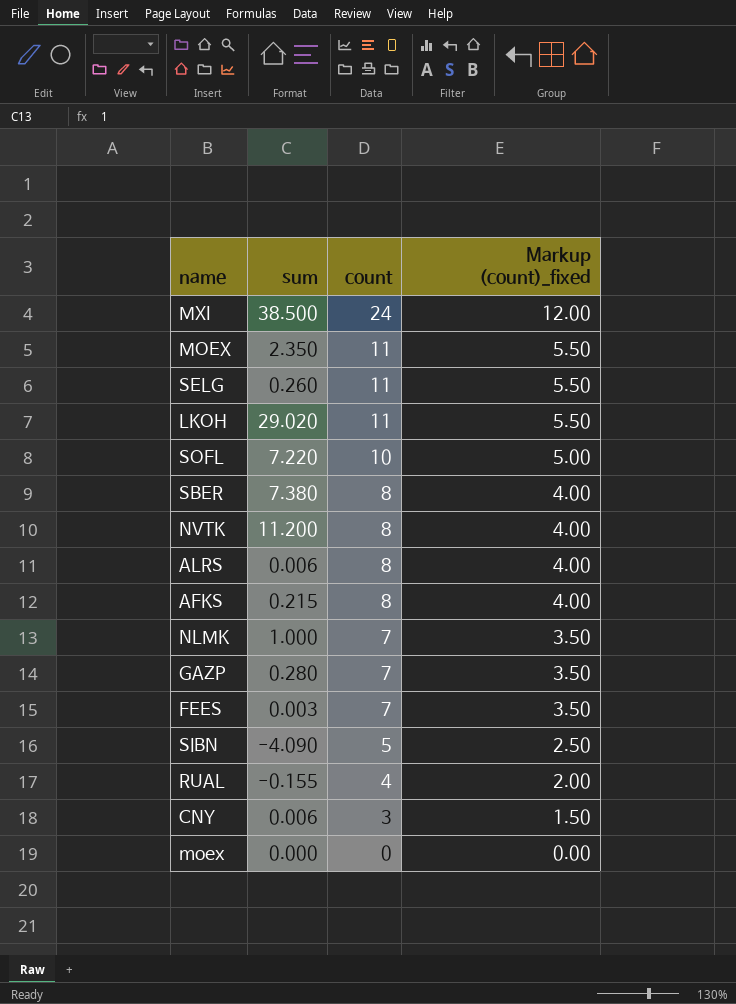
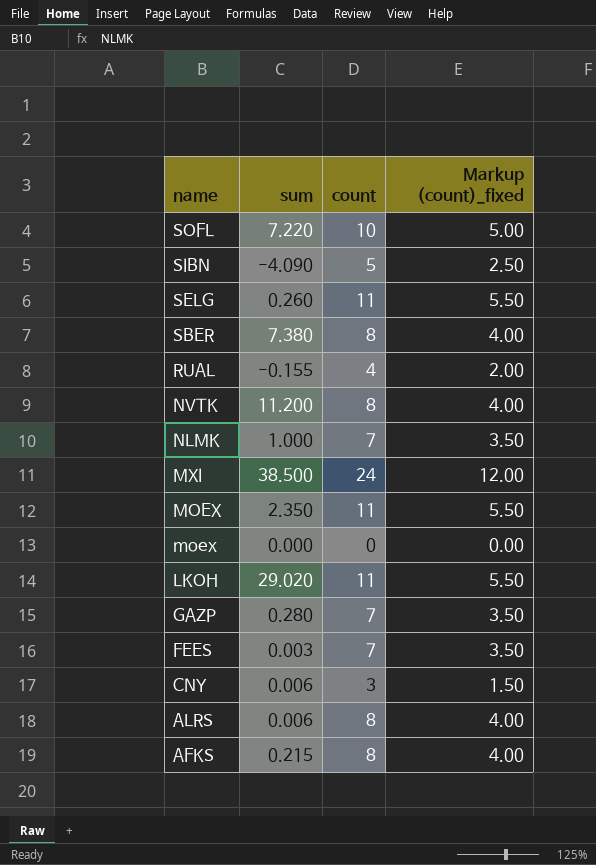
row order: count descending -> name descending

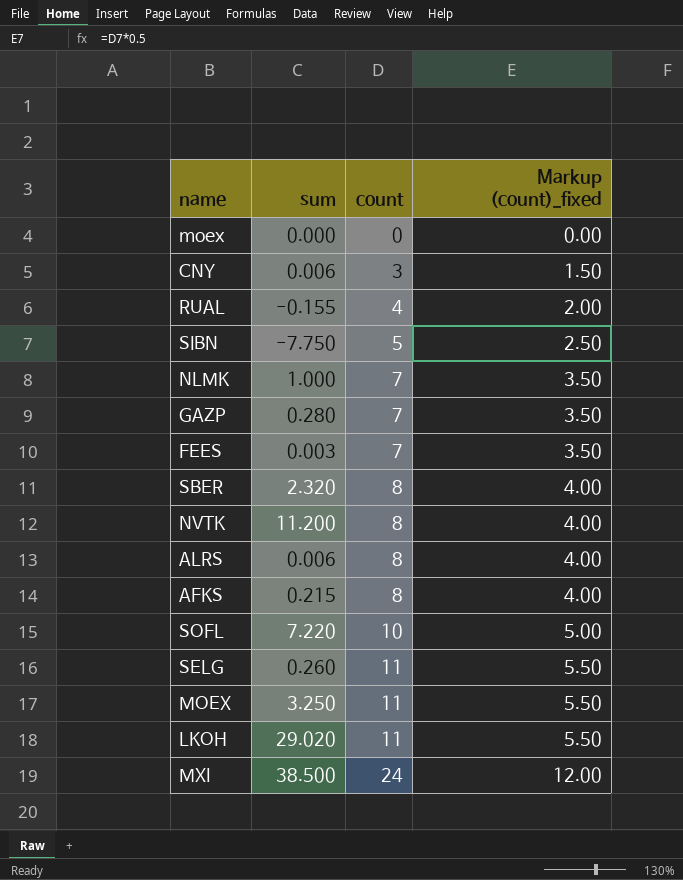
row order: name descending -> count ascending
SIBN | sum: -4.090 -> -7.750
SBER | sum: 7.380 -> 2.320
MOEX | sum: 2.350 -> 3.250

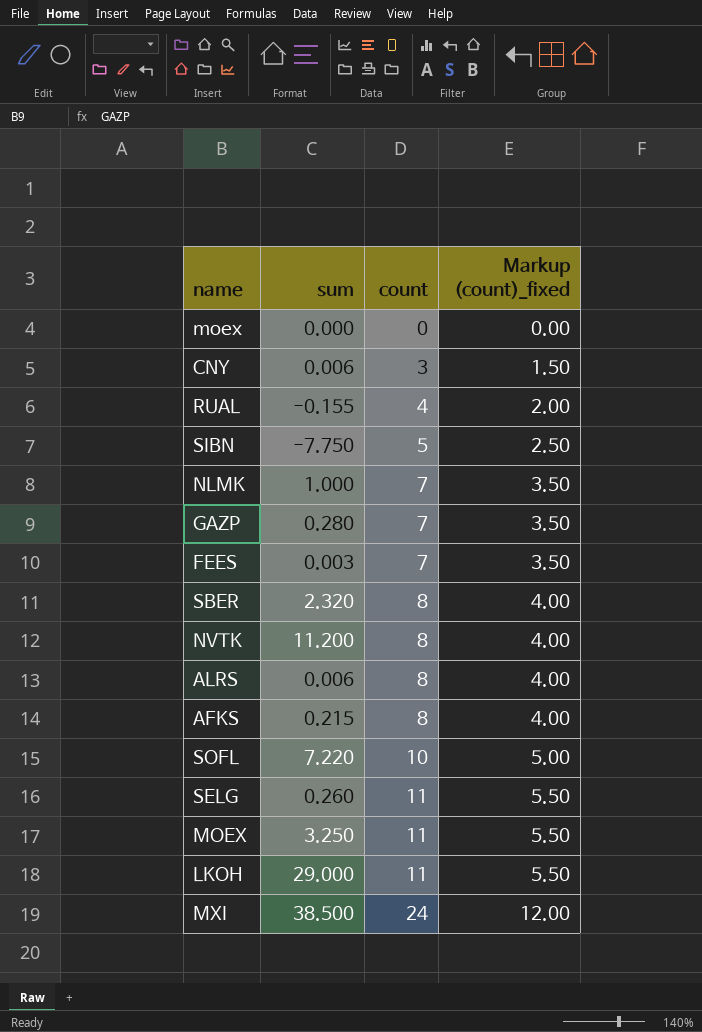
LKOH | sum: 29.020 -> 29.000

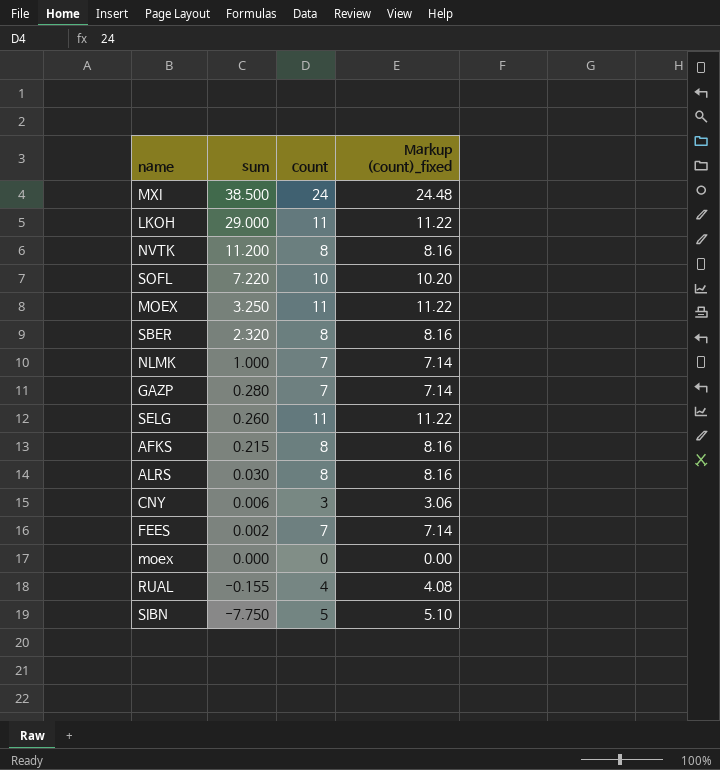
row order: count ascending -> sum descending
column Markup (count)_fixed | formula: [count] * 0.5 -> [count] * 1.02
ALRS | sum: 0.006 -> 0.030
FEES | sum: 0.003 -> 0.002

